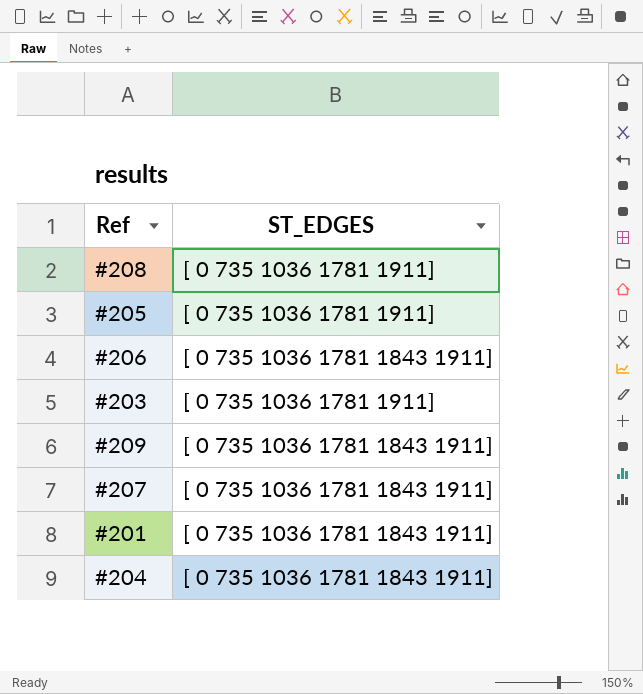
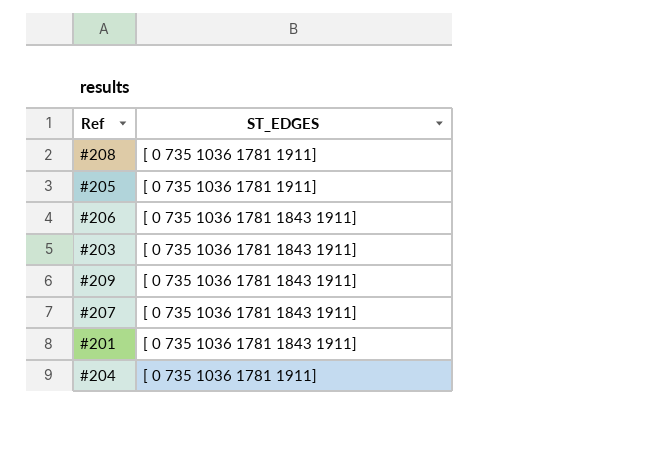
#203 | ST_EDGES: [ 0 735 1036 1781 1911] -> [ 0 735 1036 1781 1843 1911]
#204 | ST_EDGES: [ 0 735 1036 1781 1843 1911] -> [ 0 735 1036 1781 1911]

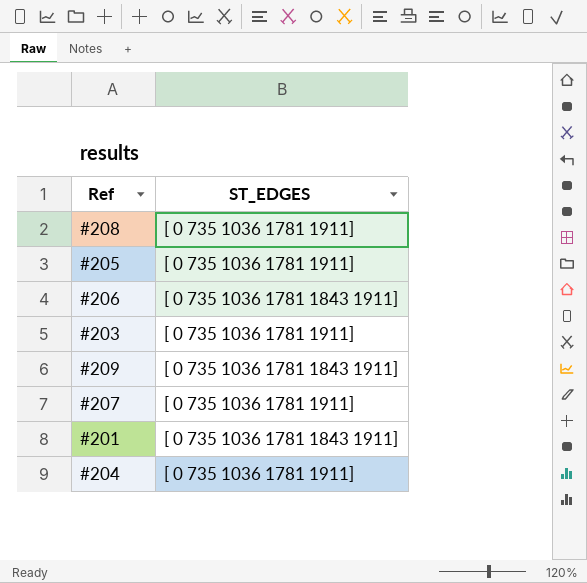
#203 | ST_EDGES: [ 0 735 1036 1781 1843 1911] -> [ 0 735 1036 1781 1911]
#207 | ST_EDGES: [ 0 735 1036 1781 1843 1911] -> [ 0 735 1036 1781 1911]

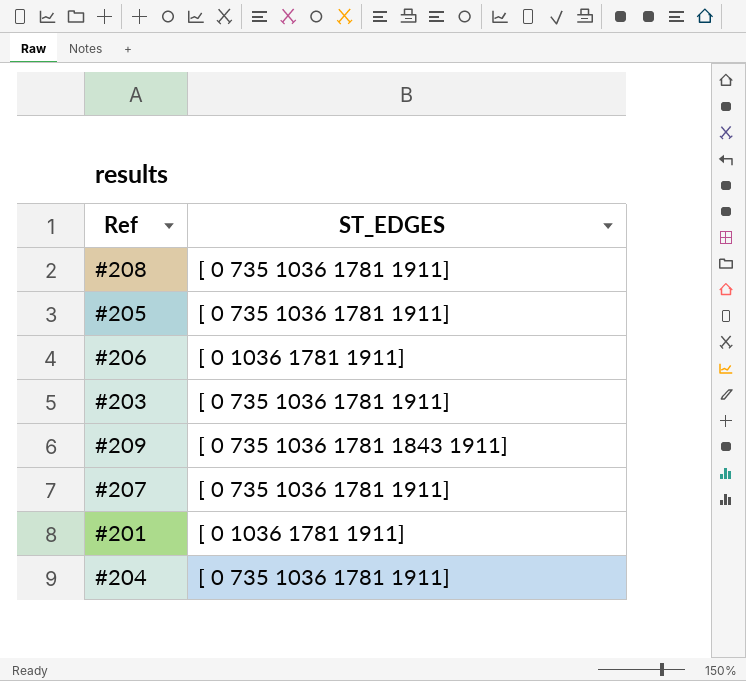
#206 | ST_EDGES: [ 0 735 1036 1781 1843 1911] -> [ 0 1036 1781 1911]
#201 | ST_EDGES: [ 0 735 1036 1781 1843 1911] -> [ 0 1036 1781 1911]

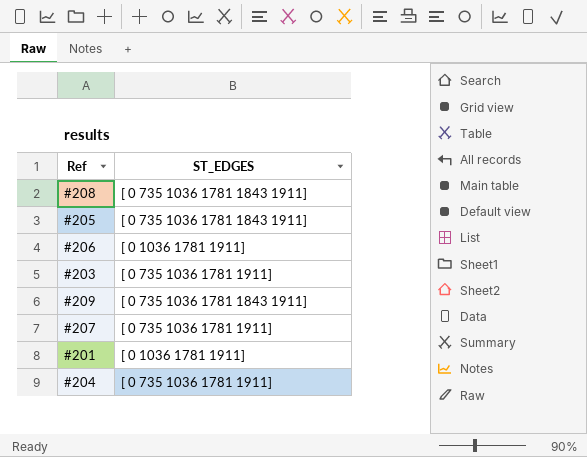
#208 | ST_EDGES: [ 0 735 1036 1781 1911] -> [ 0 735 1036 1781 1843 1911]
#205 | ST_EDGES: [ 0 735 1036 1781 1911] -> [ 0 735 1036 1781 1843 1911]

